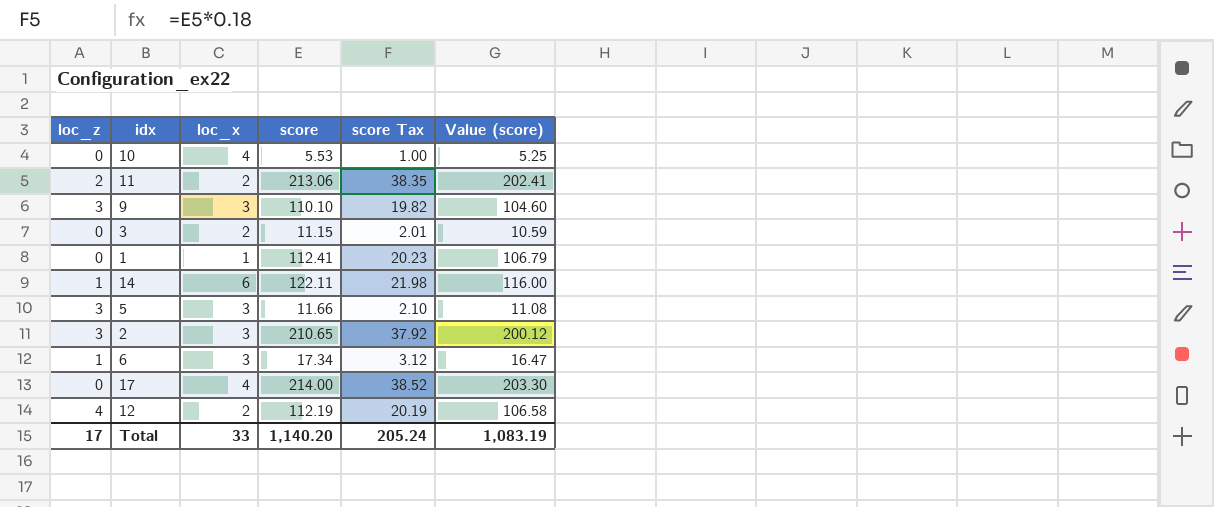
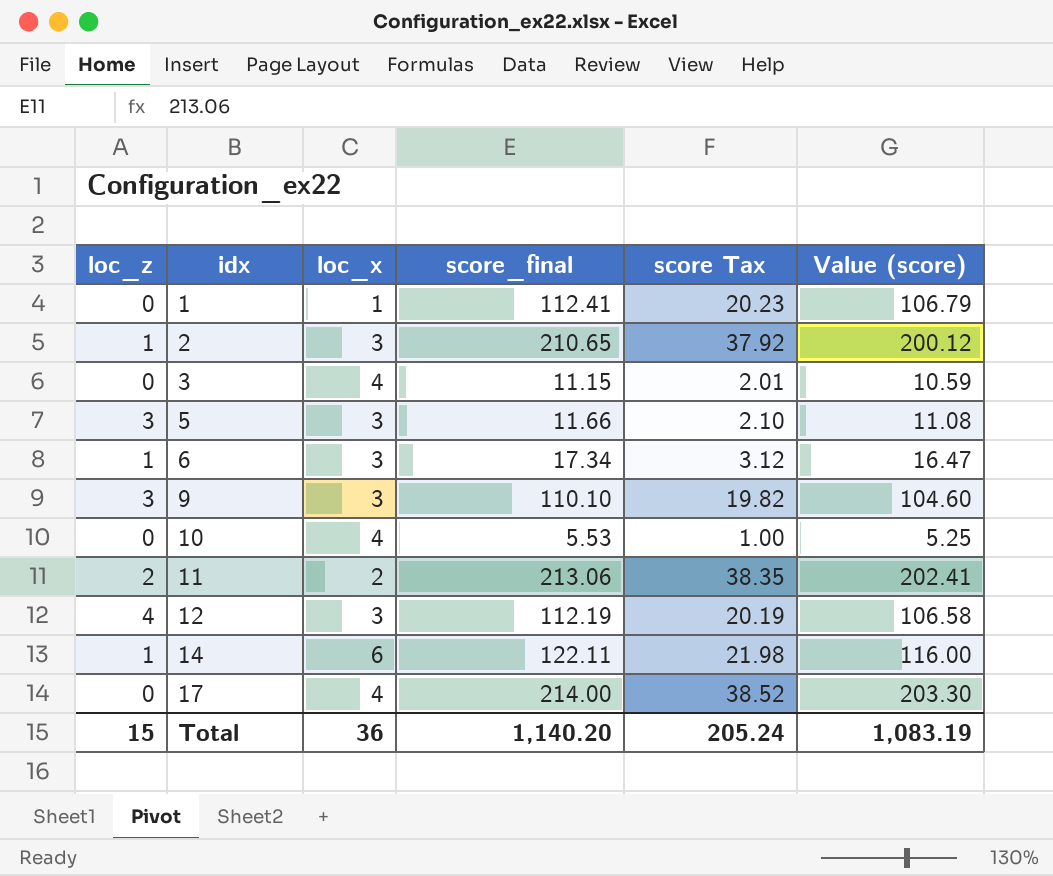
row order: none -> idx ascending
column name: score -> score_final
2 | loc_z: 3 -> 1
3 | loc_x: 2 -> 4
12 | loc_x: 2 -> 3
Total | loc_z: 17 -> 15
Total | loc_x: 33 -> 36

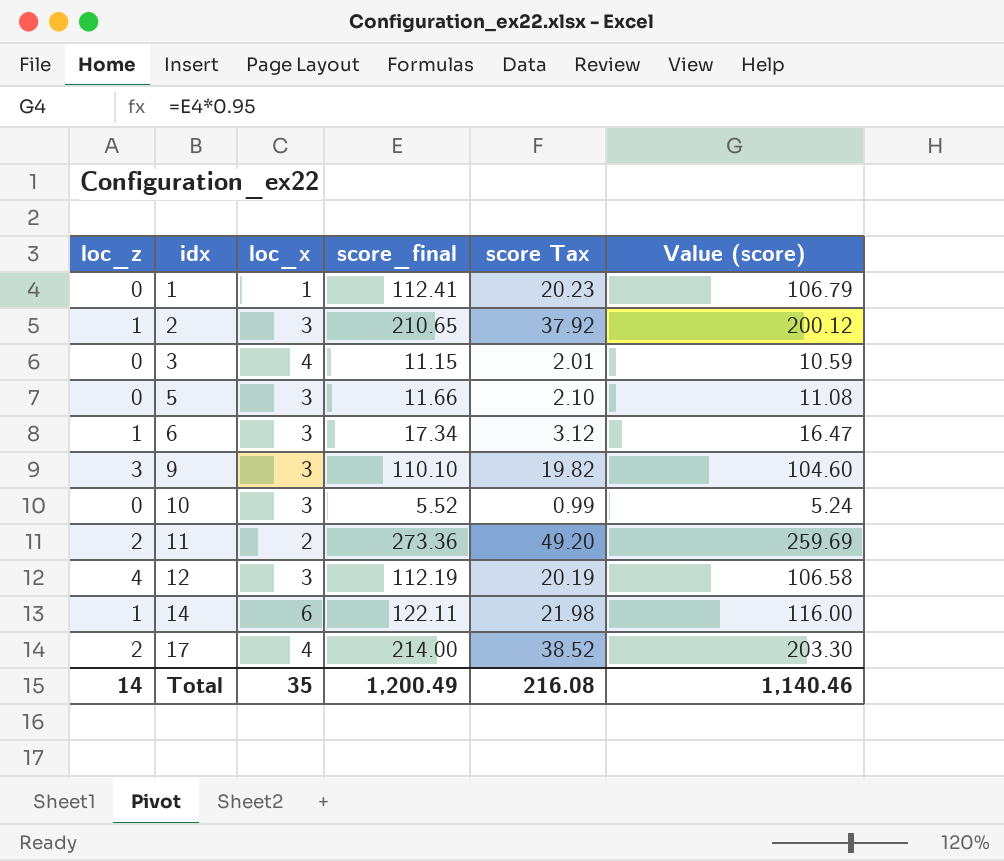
5 | loc_z: 3 -> 0
10 | loc_x: 4 -> 3
10 | score_final: 5.53 -> 5.52
10 | score Tax: 1.00 -> 0.99
10 | Value (score): 5.25 -> 5.24
11 | score_final: 213.06 -> 273.36
11 | score Tax: 38.35 -> 49.20
11 | Value (score): 202.41 -> 259.69
17 | loc_z: 0 -> 2
Total | loc_z: 15 -> 14
Total | loc_x: 36 -> 35
Total | score_final: 1,140.20 -> 1,200.49
Total | score Tax: 205.24 -> 216.08
Total | Value (score): 1,083.19 -> 1,140.46

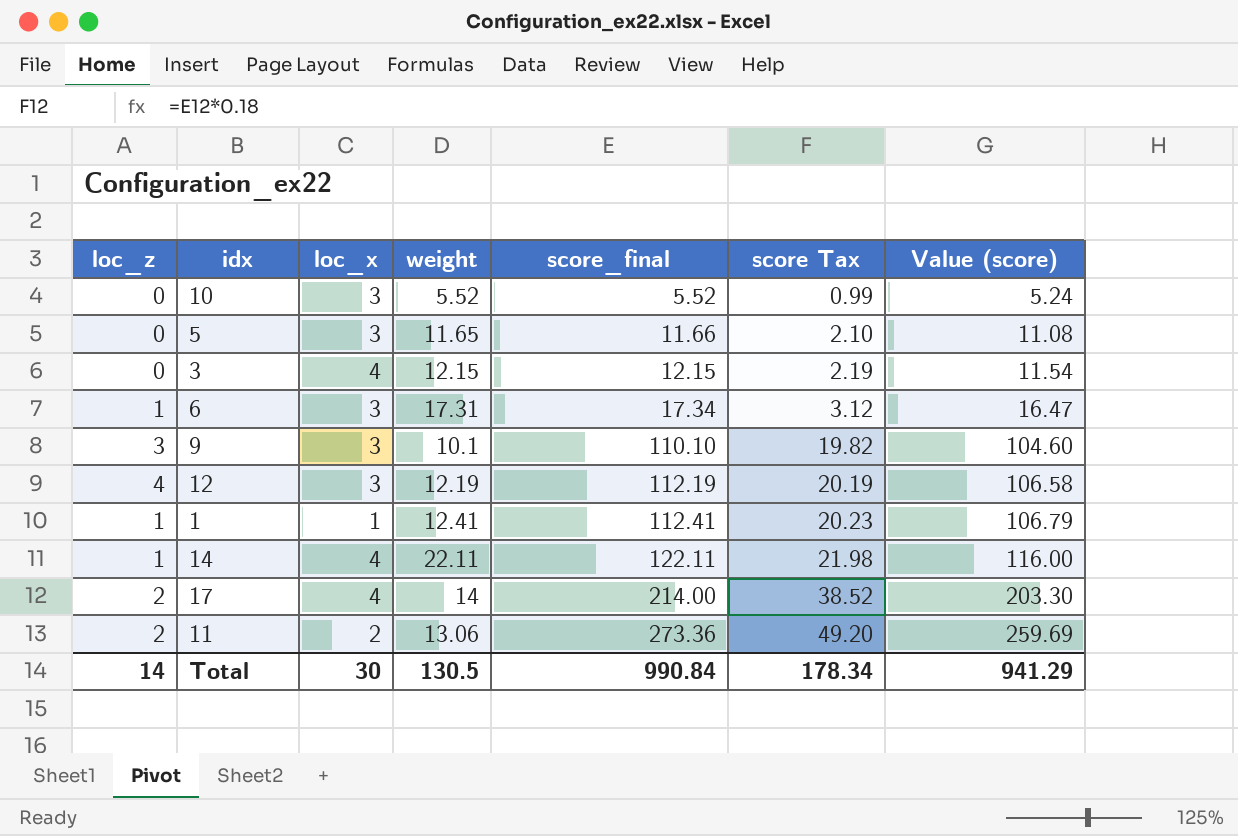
row order: idx ascending -> score_final ascending
column weight | position: none -> 4
row 2: 1 | 3 | 210.65 | 37.92 | 200.12 -> none
3 | score_final: 11.15 -> 12.15
3 | score Tax: 2.01 -> 2.19
3 | Value (score): 10.59 -> 11.54
1 | loc_z: 0 -> 1
14 | loc_x: 6 -> 4
Total | loc_x: 35 -> 30
Total | score_final: 1,200.49 -> 990.84
Total | score Tax: 216.08 -> 178.34
Total | Value (score): 1,140.46 -> 941.29

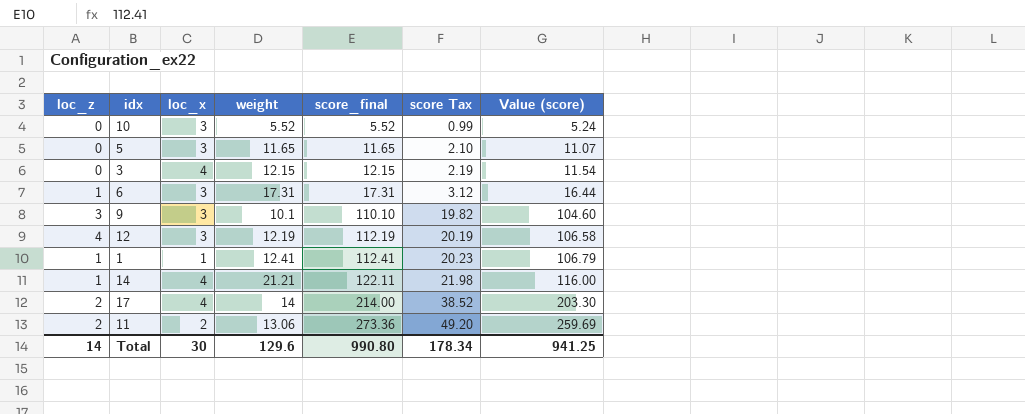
5 | score_final: 11.66 -> 11.65
5 | Value (score): 11.08 -> 11.07
6 | score_final: 17.34 -> 17.31
6 | Value (score): 16.47 -> 16.44
14 | weight: 22.11 -> 21.21
Total | weight: 130.5 -> 129.6
Total | score_final: 990.84 -> 990.80
Total | Value (score): 941.29 -> 941.25

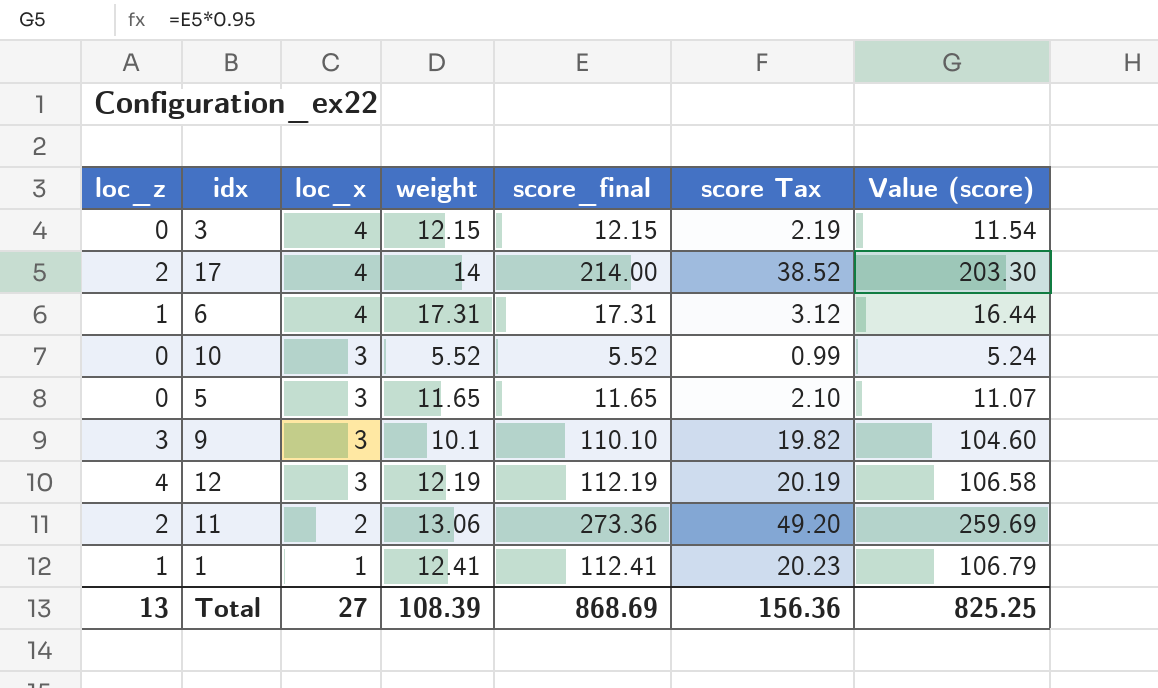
row order: score_final ascending -> loc_x descending
row 14: 1 | 4 | 21.21 | 122.11 | 21.98 | 116.00 -> none
6 | loc_x: 3 -> 4
Total | loc_z: 14 -> 13
Total | loc_x: 30 -> 27
Total | weight: 129.6 -> 108.39
Total | score_final: 990.80 -> 868.69
Total | score Tax: 178.34 -> 156.36
Total | Value (score): 941.25 -> 825.25

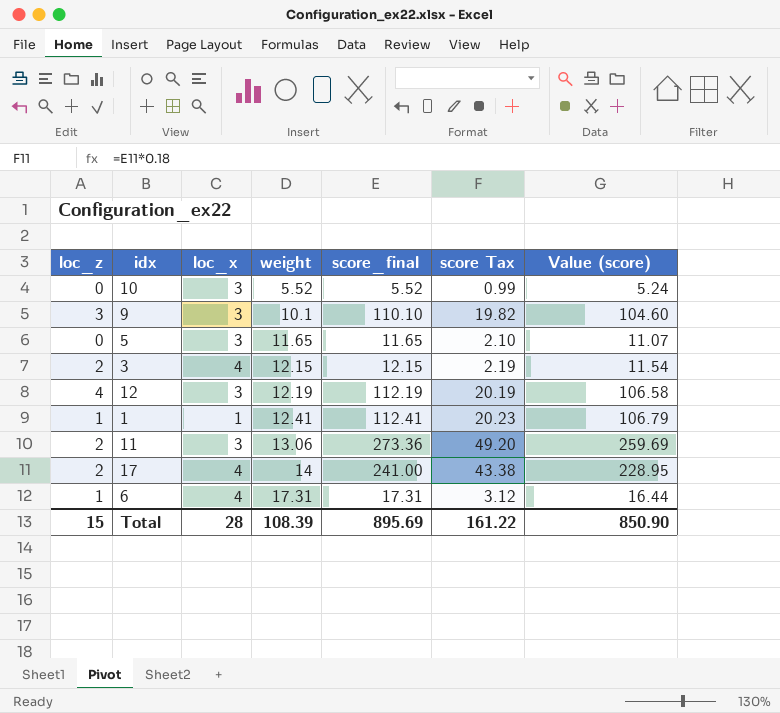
row order: loc_x descending -> weight ascending
3 | loc_z: 0 -> 2
11 | loc_x: 2 -> 3
17 | score_final: 214.00 -> 241.00
17 | score Tax: 38.52 -> 43.38
17 | Value (score): 203.30 -> 228.95
Total | loc_z: 13 -> 15
Total | loc_x: 27 -> 28
Total | score_final: 868.69 -> 895.69
Total | score Tax: 156.36 -> 161.22
Total | Value (score): 825.25 -> 850.90

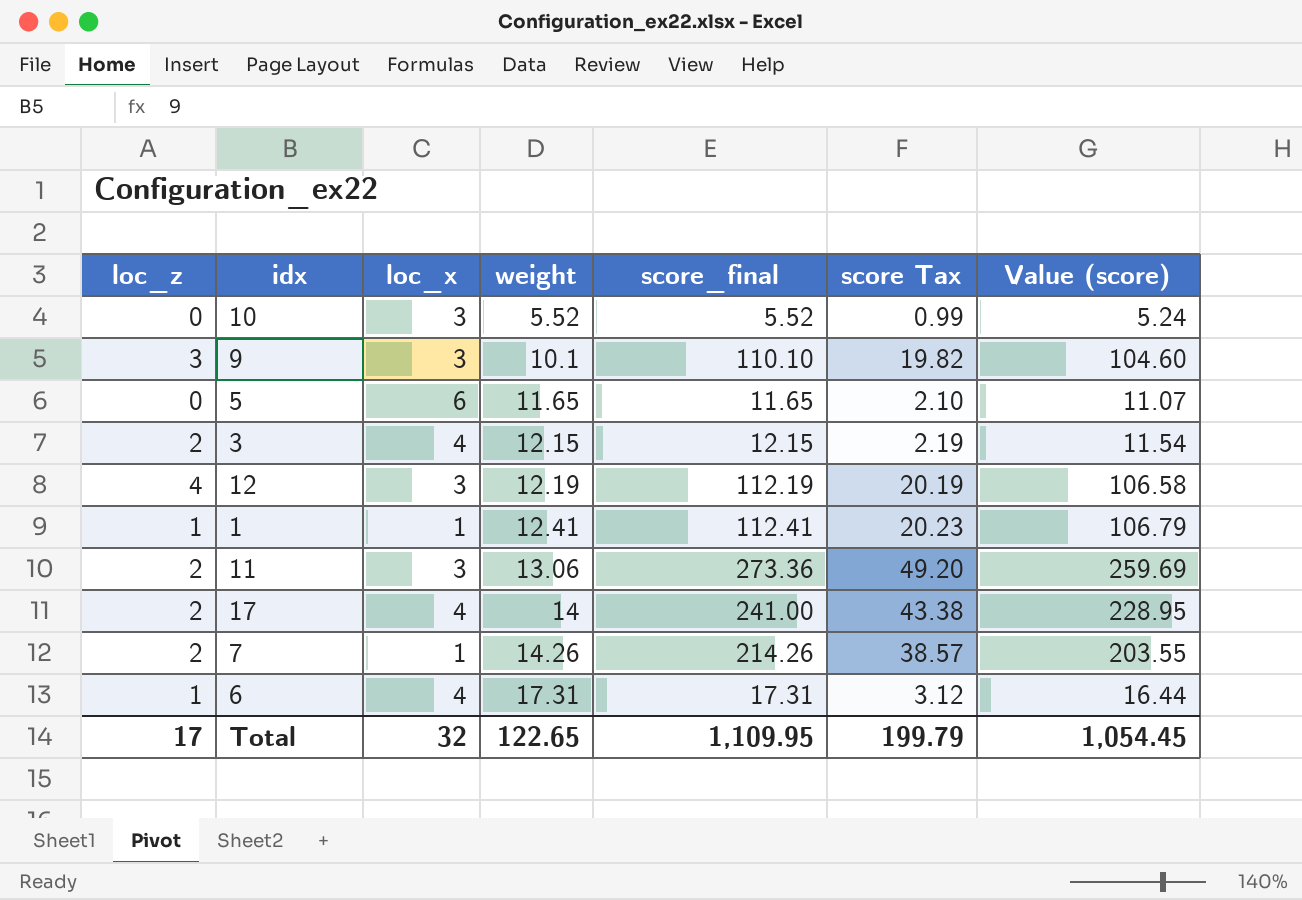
5 | loc_x: 3 -> 6
row 7: none -> 2 | 1 | 14.26 | 214.26 | 38.57 | 203.55
Total | loc_z: 15 -> 17
Total | loc_x: 28 -> 32
Total | weight: 108.39 -> 122.65
Total | score_final: 895.69 -> 1,109.95
Total | score Tax: 161.22 -> 199.79
Total | Value (score): 850.90 -> 1,054.45

